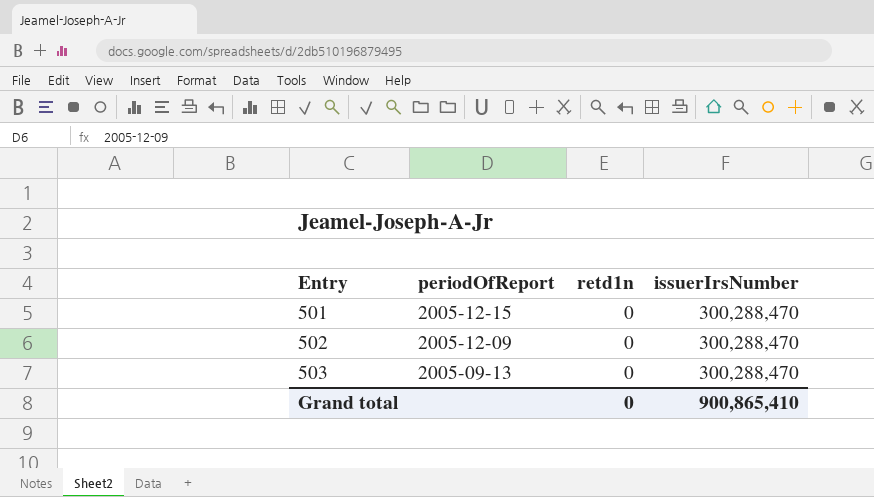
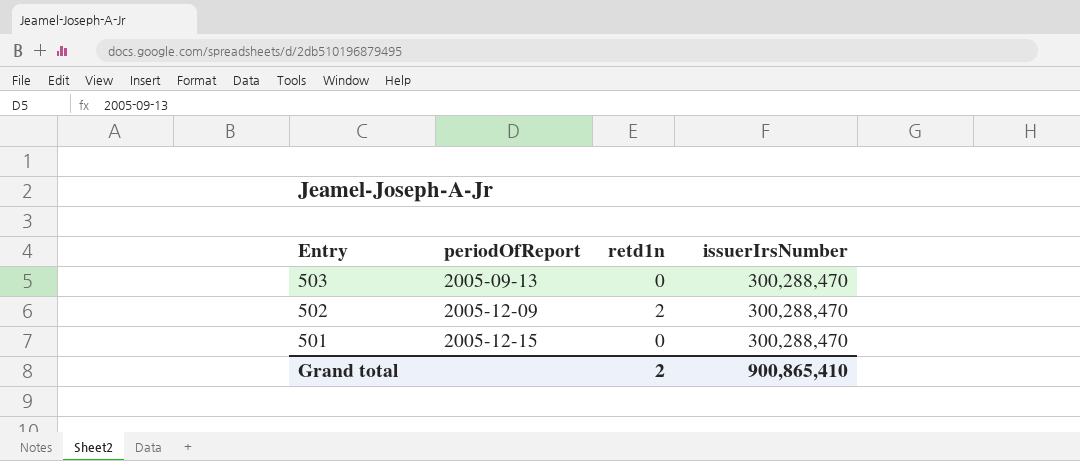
row order: Entry ascending -> Entry descending
502 | retd1n: 0 -> 2
Grand total | retd1n: 0 -> 2

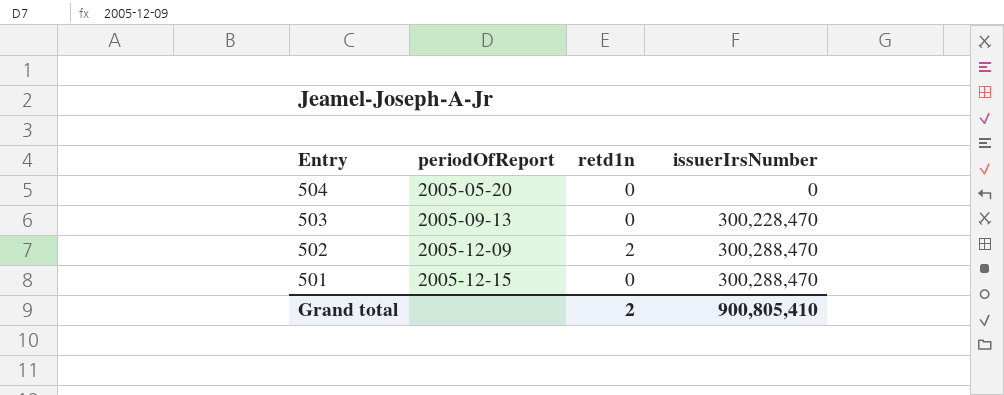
row 504: none -> 2005-05-20 | 0 | 0
503 | issuerIrsNumber: 300,288,470 -> 300,228,470
Grand total | issuerIrsNumber: 900,865,410 -> 900,805,410

